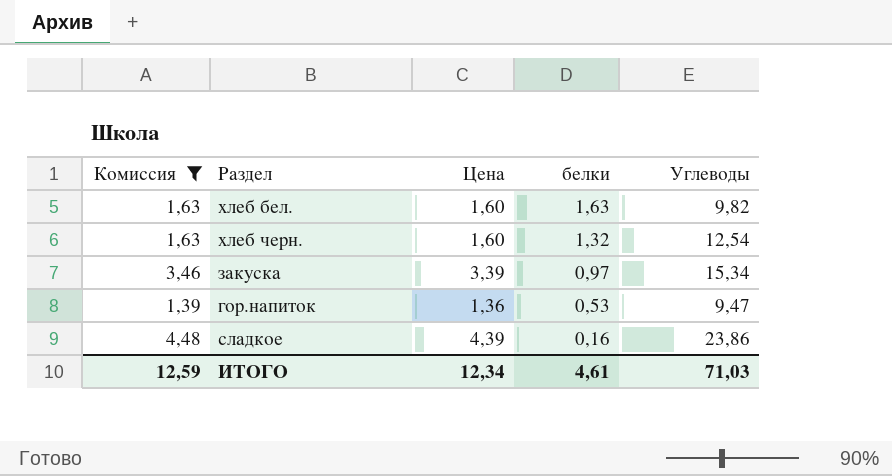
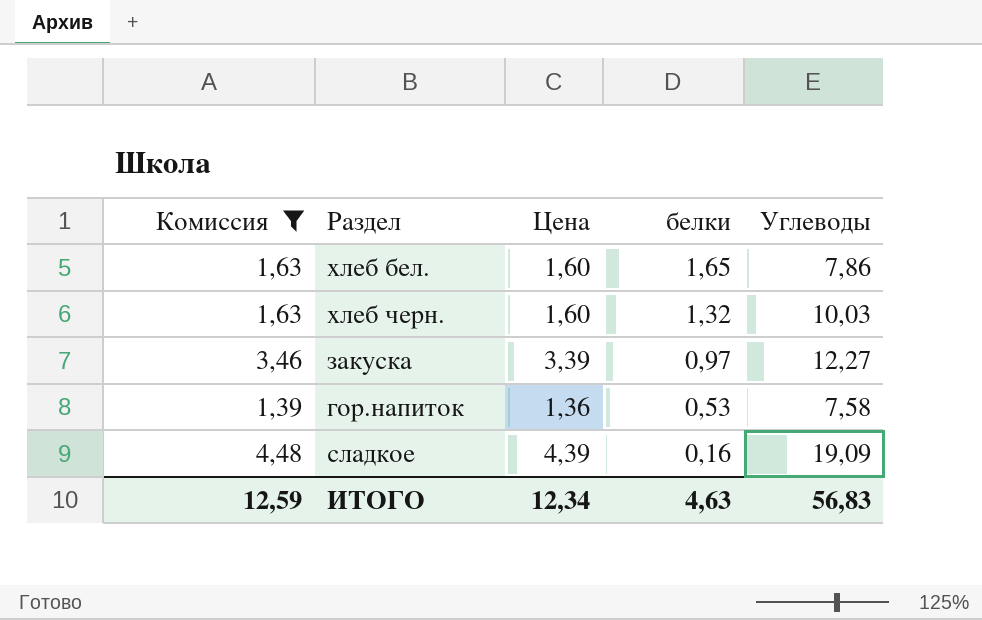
хлеб бел. | белки: 1,63 -> 1,65
хлеб бел. | Углеводы: 9,82 -> 7,86
хлеб черн. | Углеводы: 12,54 -> 10,03
закуска | Углеводы: 15,34 -> 12,27
гор.напиток | Углеводы: 9,47 -> 7,58
сладкое | Углеводы: 23,86 -> 19,09
ИТОГО | белки: 4,61 -> 4,63
ИТОГО | Углеводы: 71,03 -> 56,83

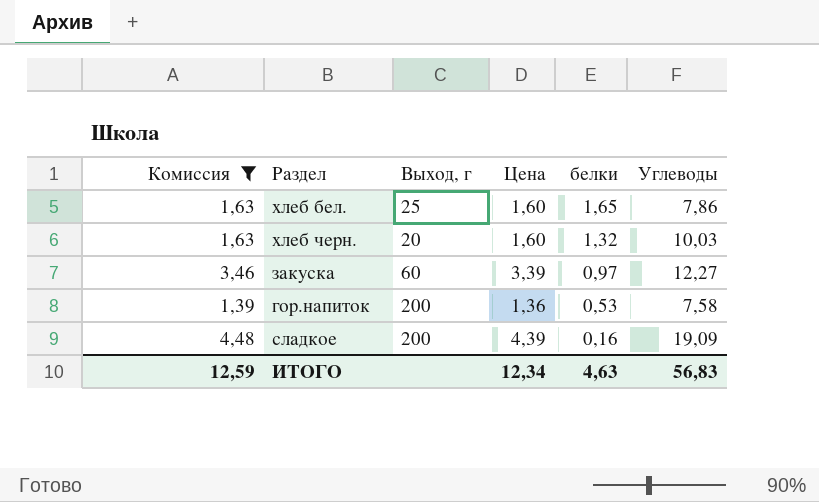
column Выход, г | position: none -> 3

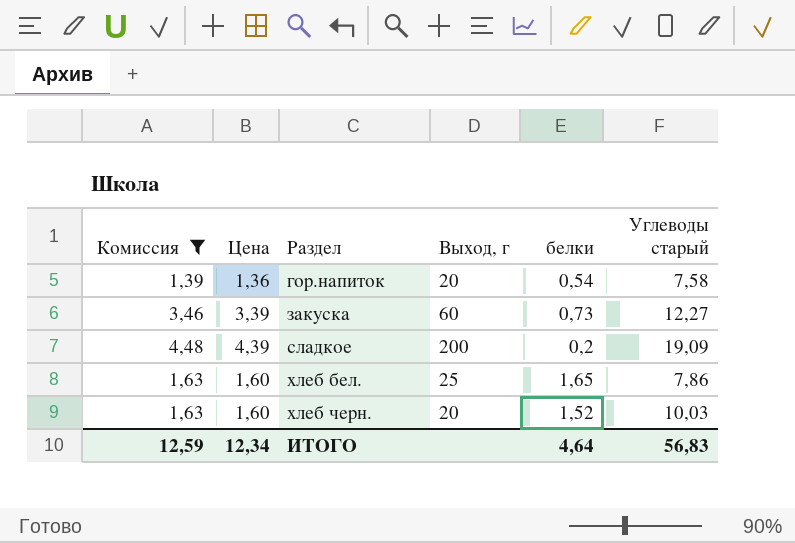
row order: белки descending -> Раздел ascending
column Цена | position: 4 -> 2
column name: Углеводы -> Углеводы старый
гор.напиток | Выход, г: 200 -> 20
гор.напиток | белки: 0,53 -> 0,54
закуска | белки: 0,97 -> 0,73
сладкое | белки: 0,16 -> 0,2
хлеб черн. | белки: 1,32 -> 1,52
ИТОГО | белки: 4,63 -> 4,64

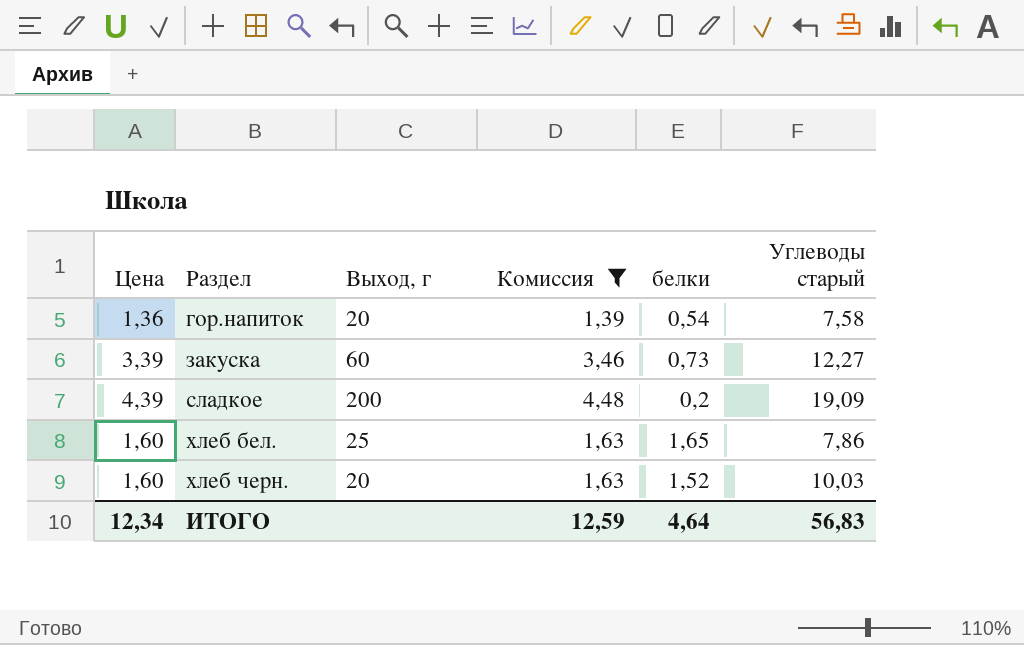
column Комиссия | position: 1 -> 4

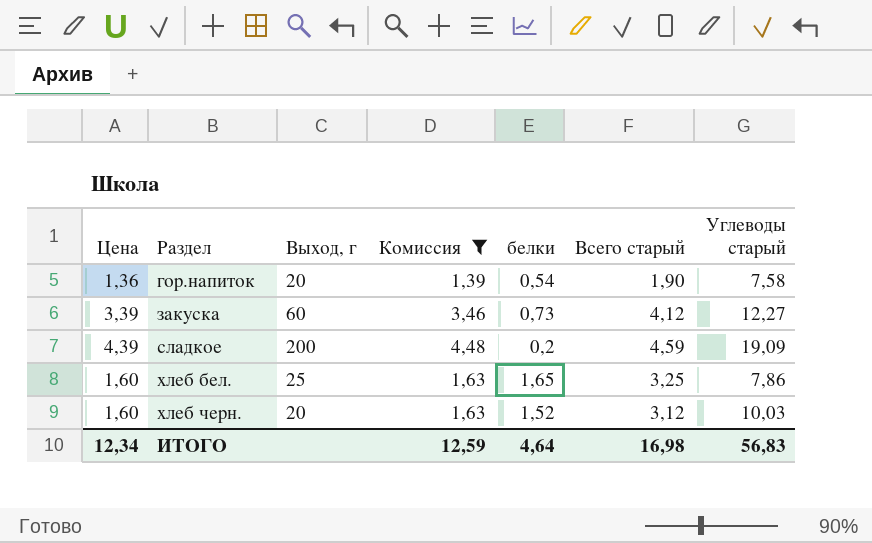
column Всего старый | formula: none -> [Цена] + [белки]

